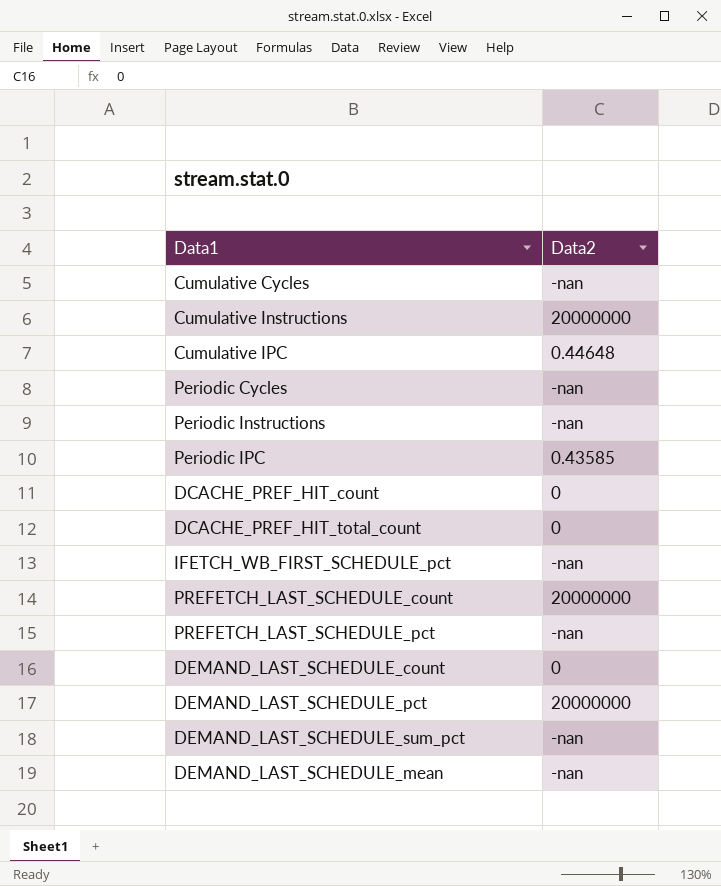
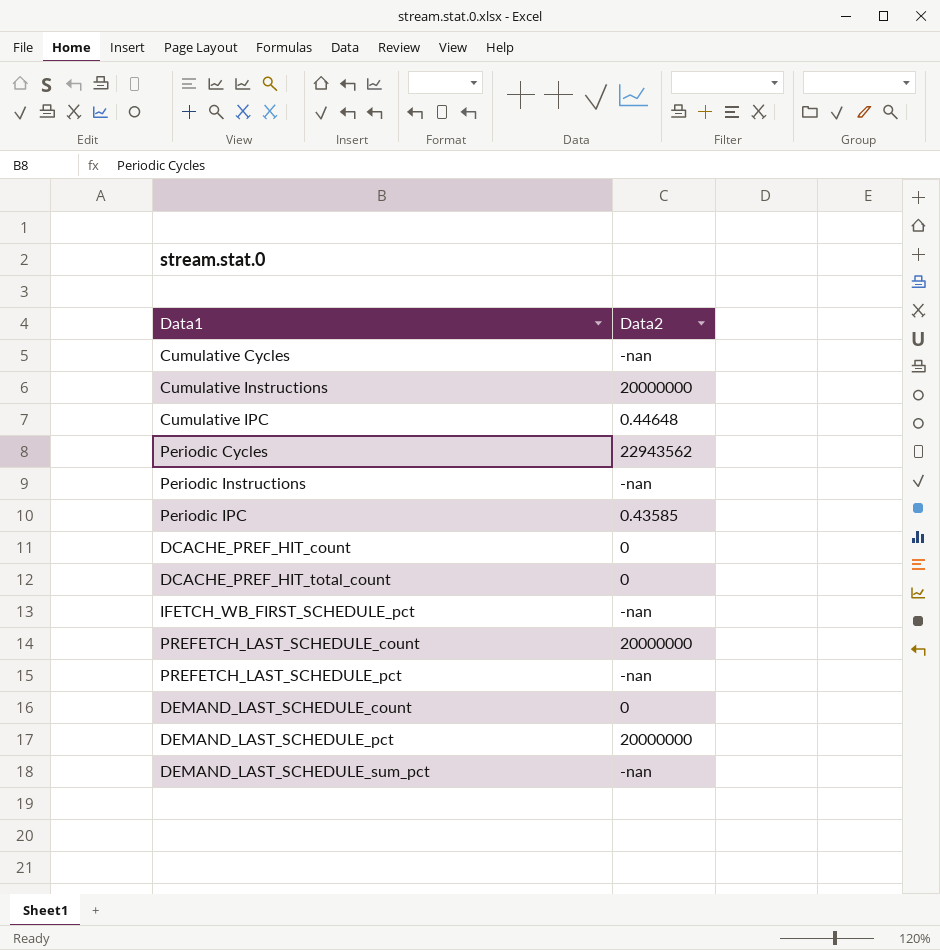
row DEMAND_LAST_SCHEDULE_mean: -nan -> none
Periodic Cycles | Data2: -nan -> 22943562

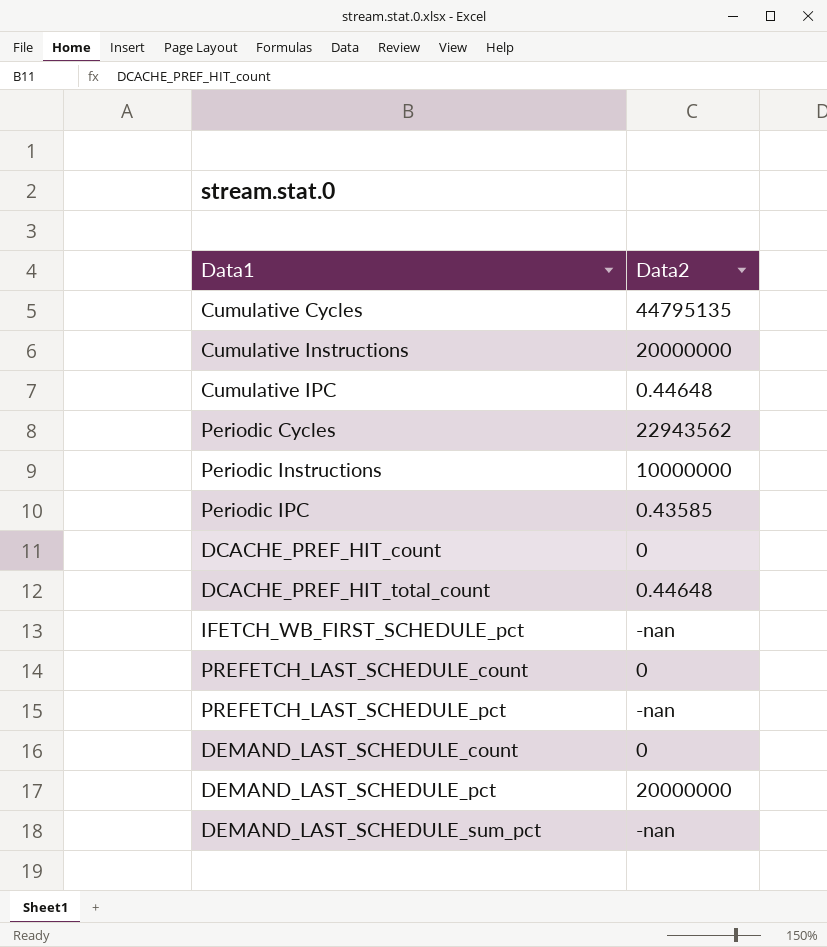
Cumulative Cycles | Data2: -nan -> 44795135
Periodic Instructions | Data2: -nan -> 10000000
DCACHE_PREF_HIT_total_count | Data2: 0 -> 0.44648
PREFETCH_LAST_SCHEDULE_count | Data2: 20000000 -> 0

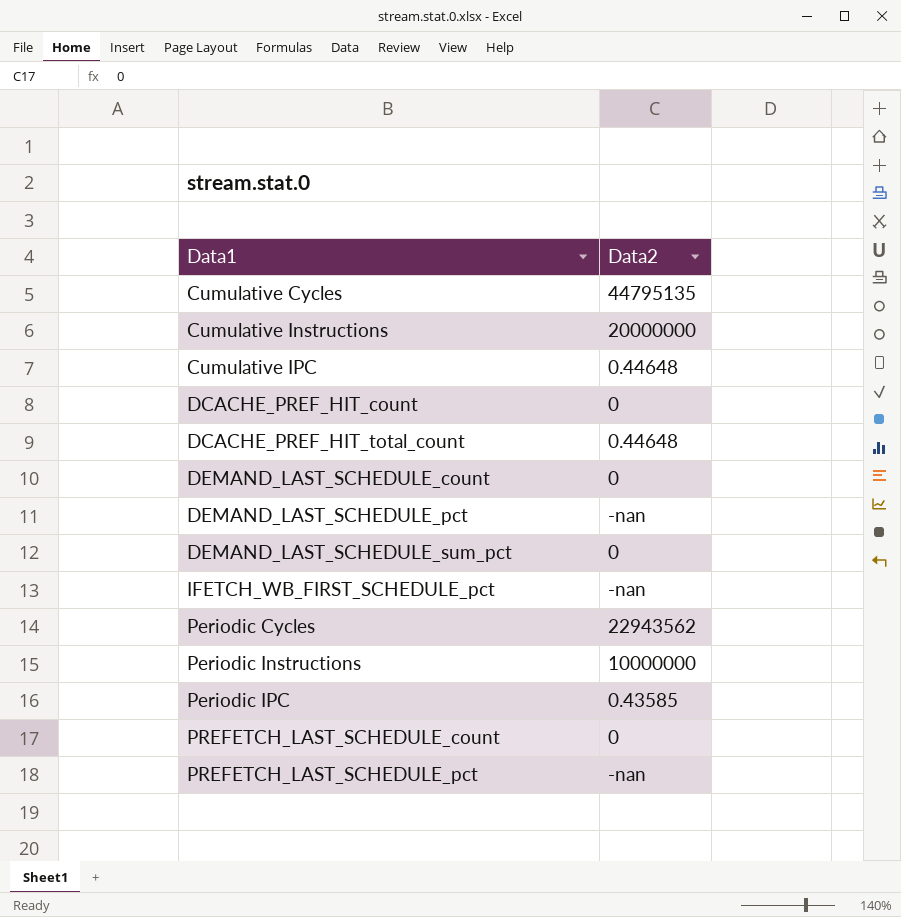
row order: none -> Data1 ascending
DEMAND_LAST_SCHEDULE_pct | Data2: 20000000 -> -nan
DEMAND_LAST_SCHEDULE_sum_pct | Data2: -nan -> 0

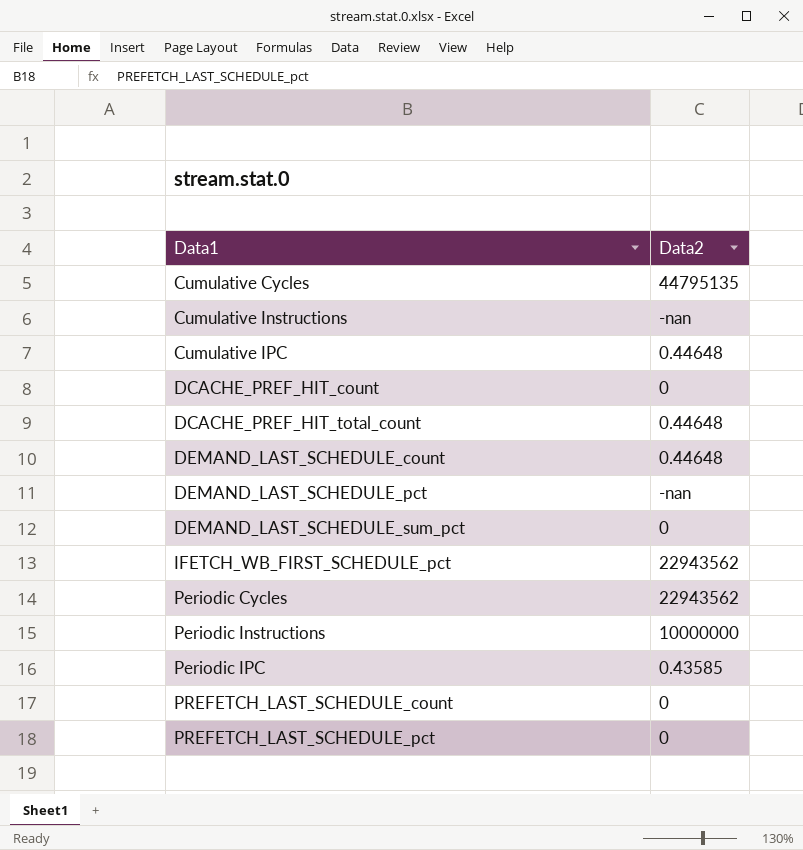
Cumulative Instructions | Data2: 20000000 -> -nan
DEMAND_LAST_SCHEDULE_count | Data2: 0 -> 0.44648
IFETCH_WB_FIRST_SCHEDULE_pct | Data2: -nan -> 22943562
PREFETCH_LAST_SCHEDULE_pct | Data2: -nan -> 0

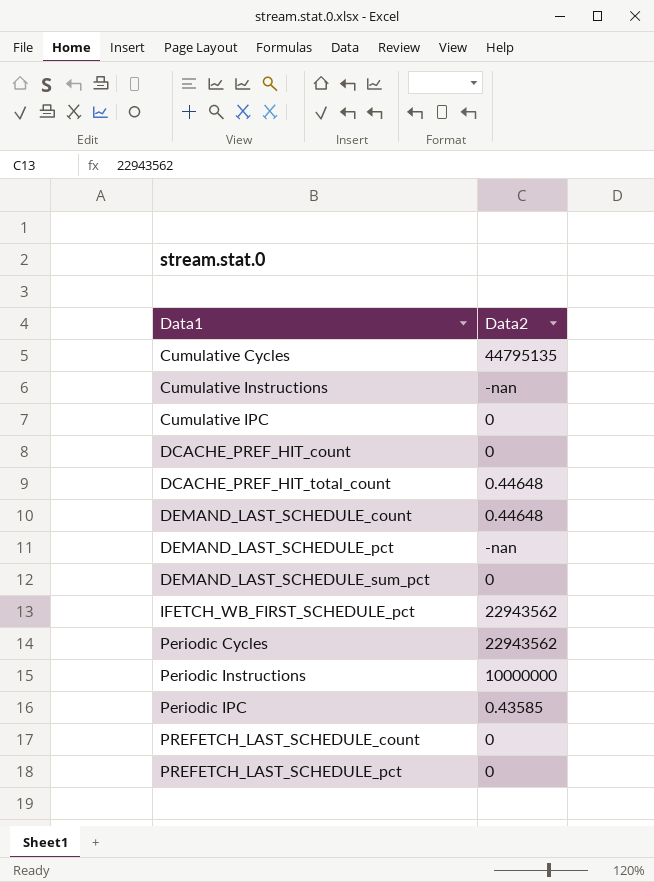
Cumulative IPC | Data2: 0.44648 -> 0

